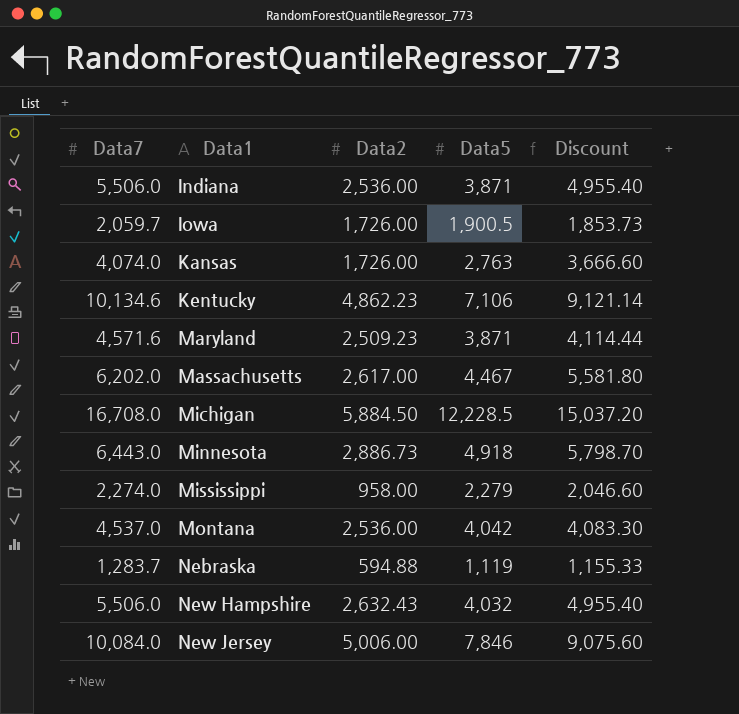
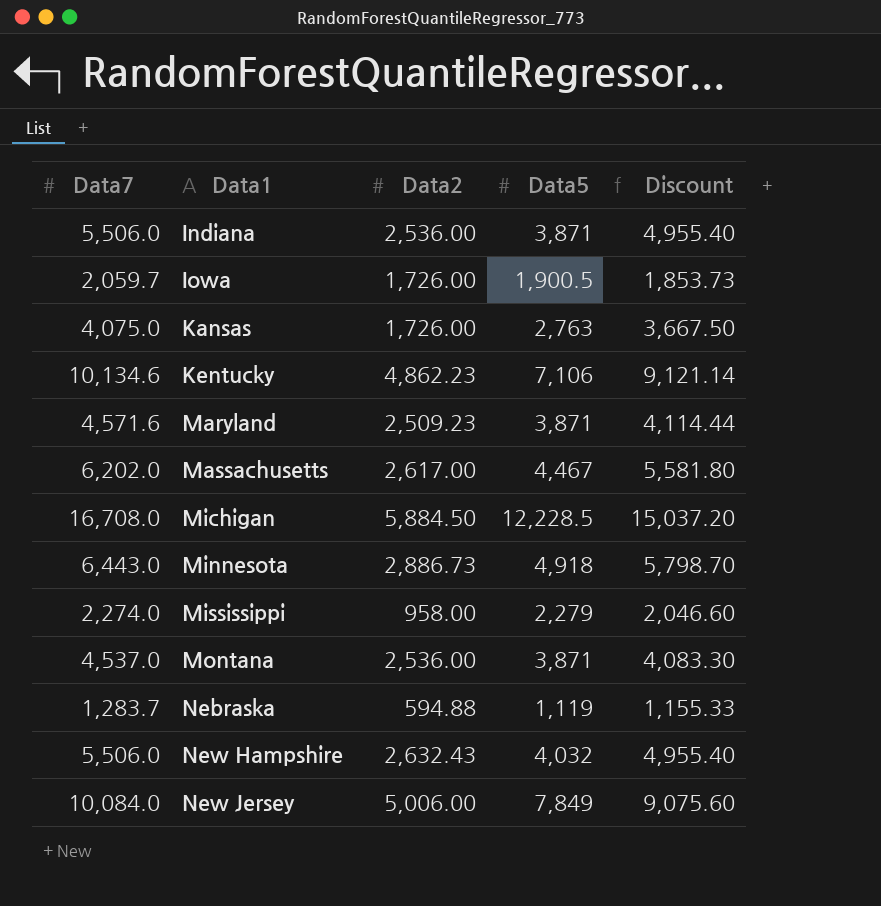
Kansas | Data7: 4,074.0 -> 4,075.0
Kansas | Discount: 3,666.60 -> 3,667.50
Montana | Data5: 4,042 -> 3,871
New Jersey | Data5: 7,846 -> 7,849

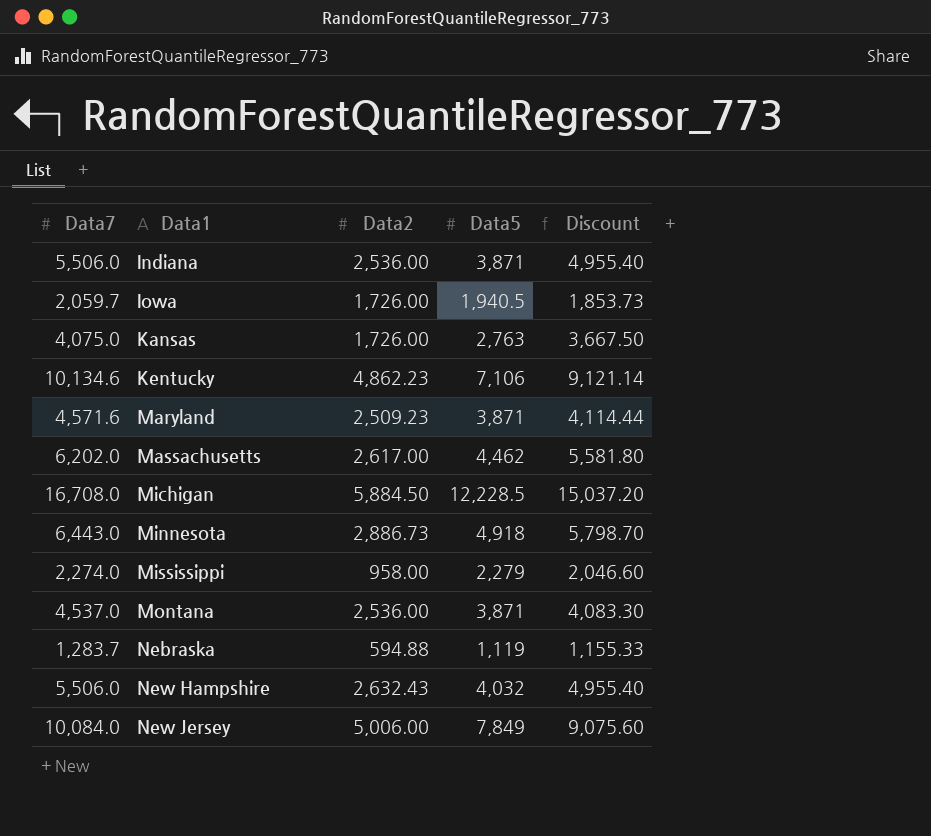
Iowa | Data5: 1,900.5 -> 1,940.5
Massachusetts | Data5: 4,467 -> 4,462

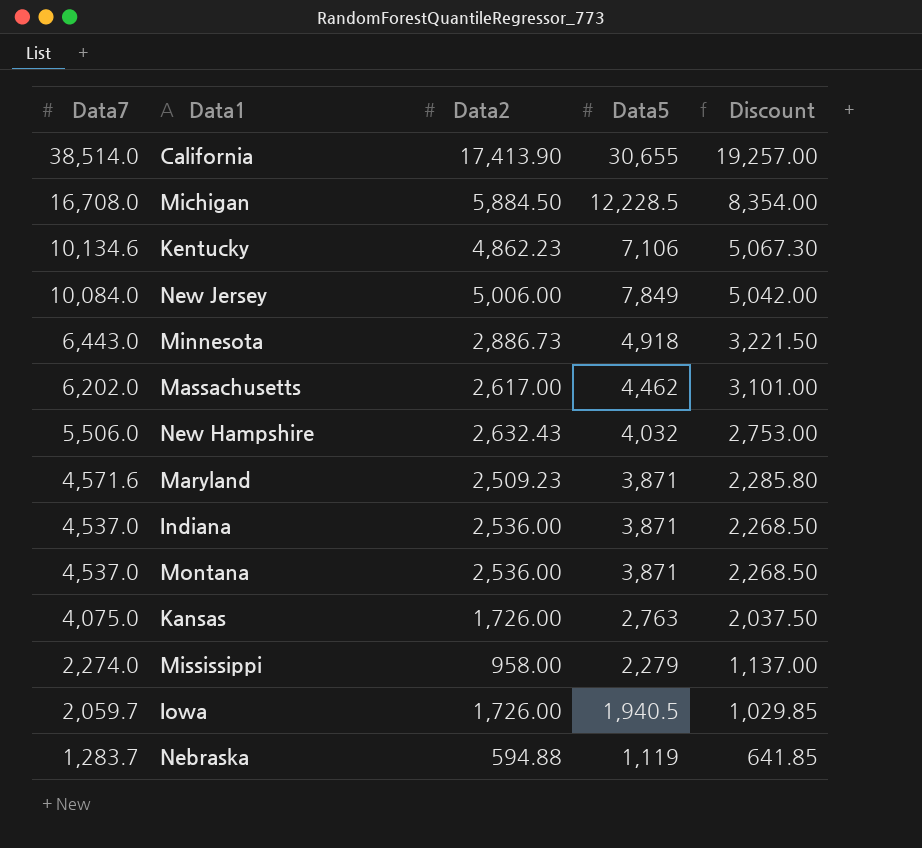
row order: Data1 ascending -> Data7 descending
column Discount | formula: [Data7] * 0.9 -> [Data7] * 0.5
row California: none -> 38,514.0 | 17,413.90 | 30,655 | 19,257.00
Indiana | Data7: 5,506.0 -> 4,537.0

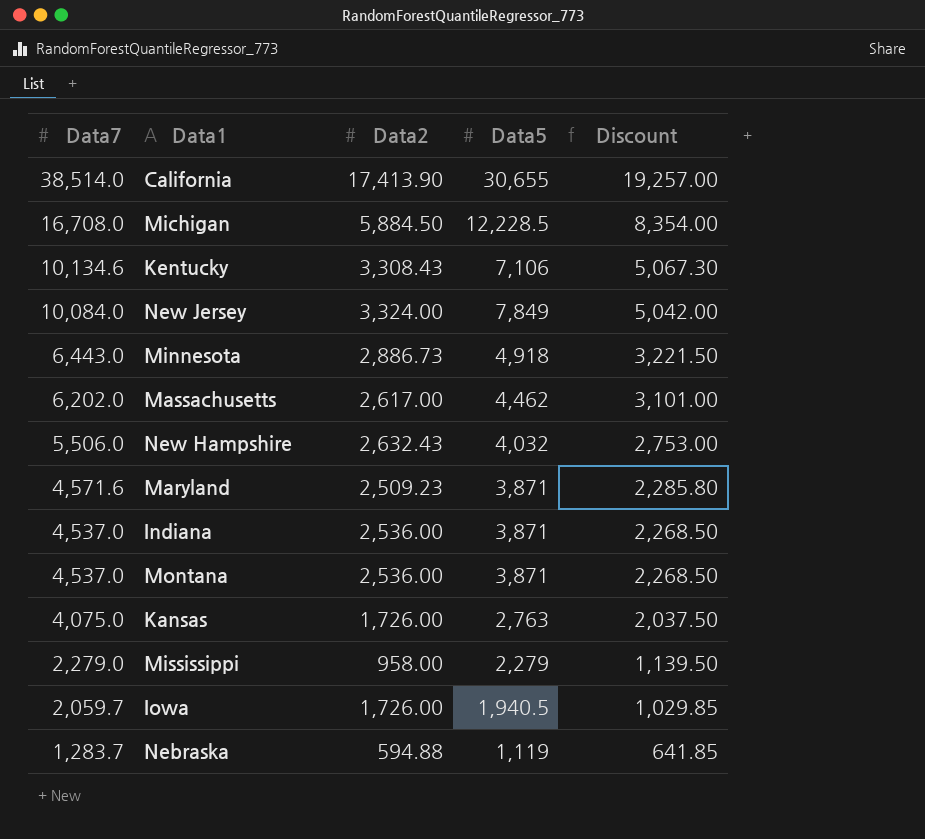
Kentucky | Data2: 4,862.23 -> 3,308.43
New Jersey | Data2: 5,006.00 -> 3,324.00
Mississippi | Data7: 2,274.0 -> 2,279.0
Mississippi | Discount: 1,137.00 -> 1,139.50

